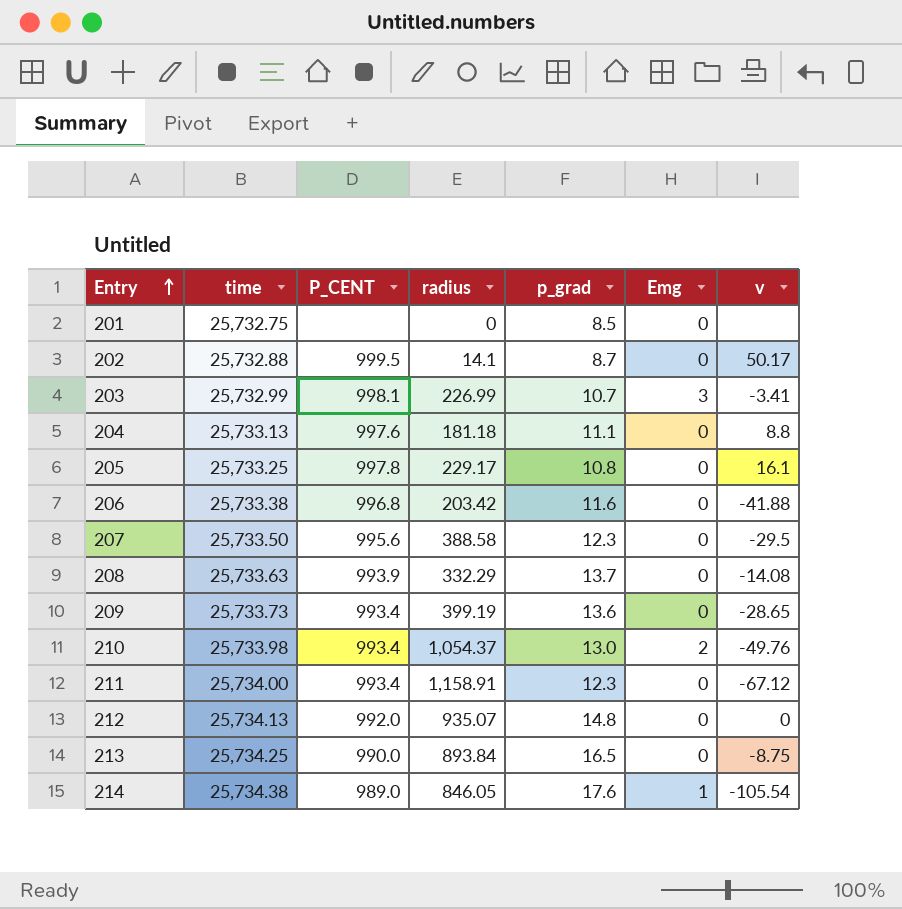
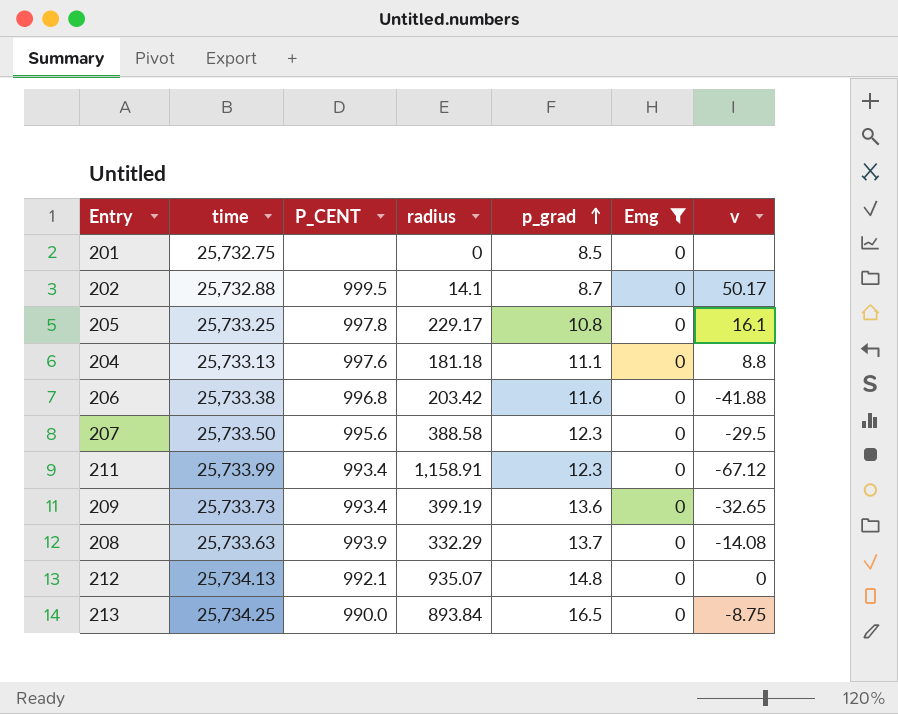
filter: none -> Emg = 0
row order: Entry ascending -> p_grad ascending
211 | time: 25,734.00 -> 25,733.99
209 | v: -28.65 -> -32.65
212 | P_CENT: 992.0 -> 992.1

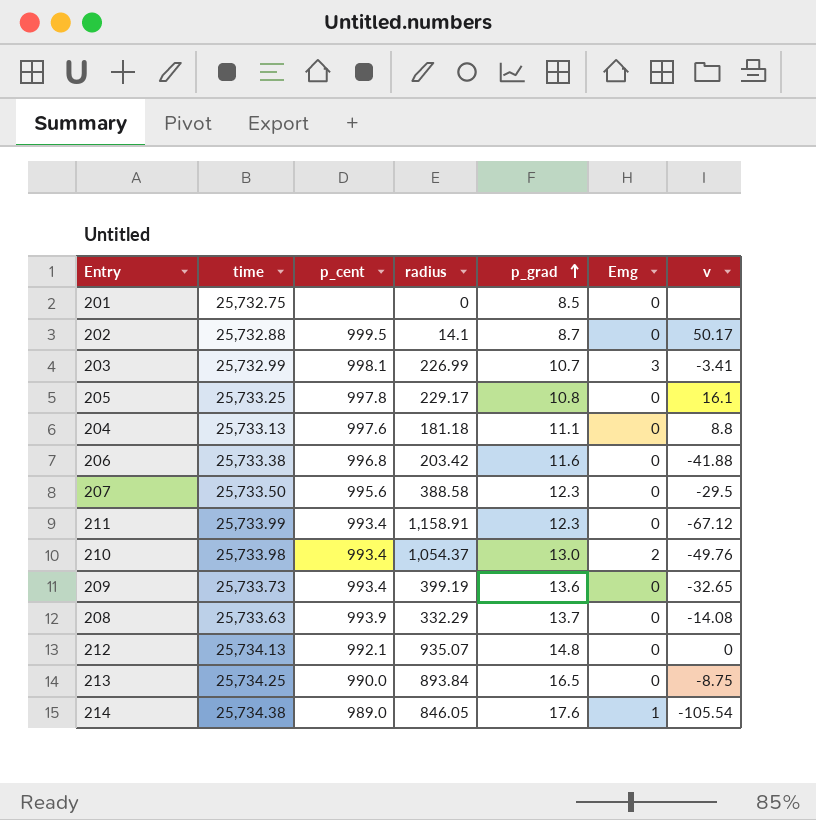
filter: Emg = 0 -> none
column name: P_CENT -> p_cent

